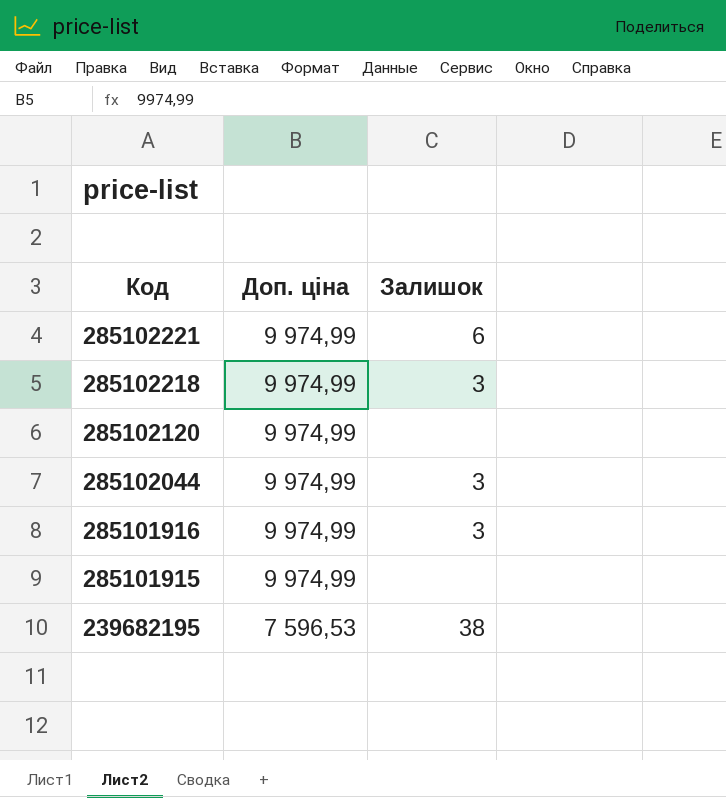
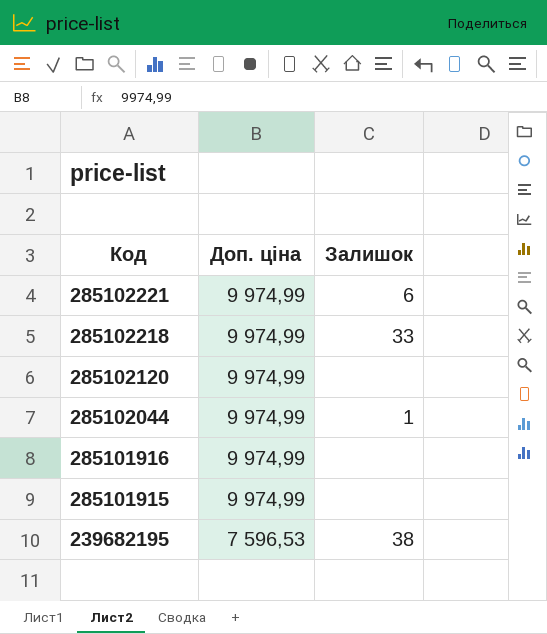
285102218 | Залишок: 3 -> 33
285102044 | Залишок: 3 -> 1
285101916 | Залишок: 3 -> none

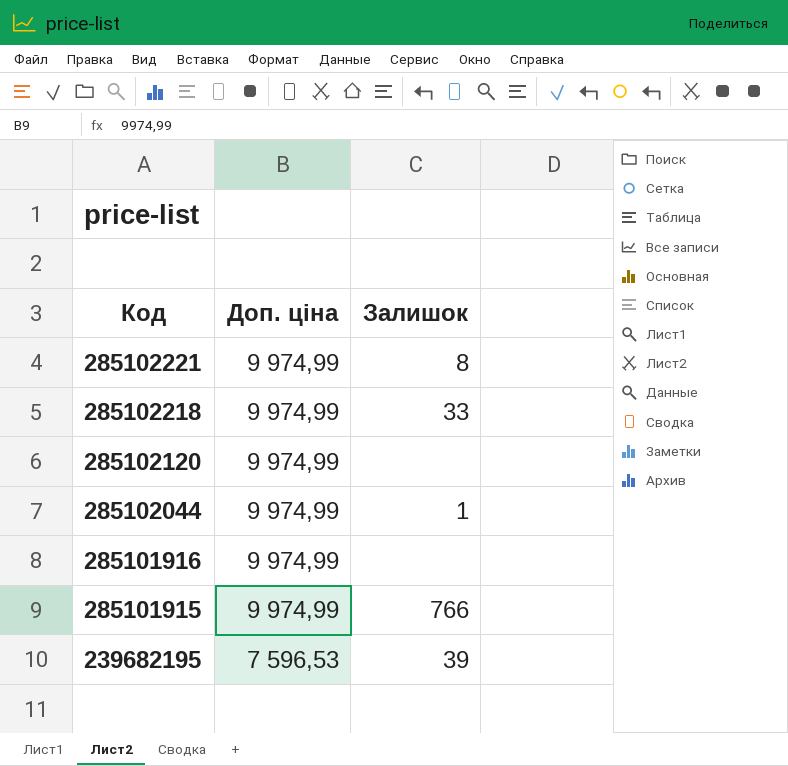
285102221 | Залишок: 6 -> 8
285101915 | Залишок: none -> 766
239682195 | Залишок: 38 -> 39

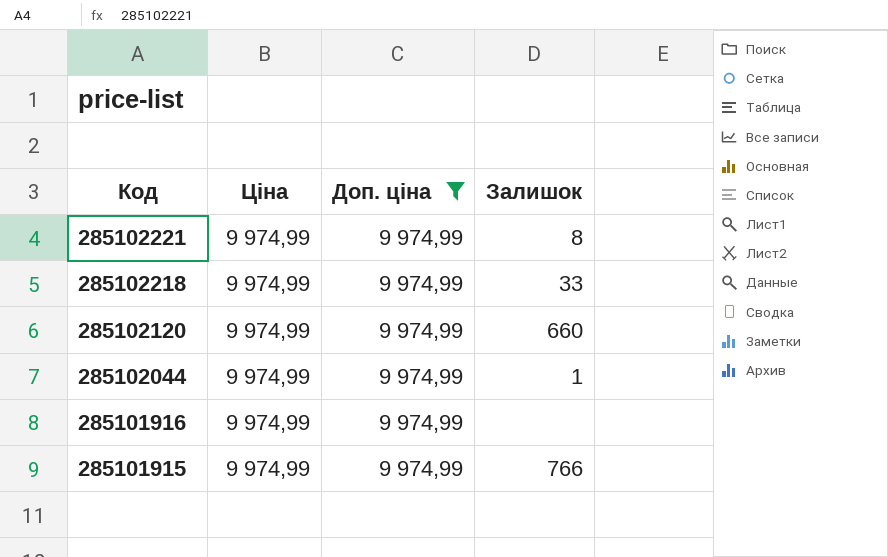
filter: none -> Доп. ціна = 9 974,99
column Ціна | position: none -> 2
285102120 | Залишок: none -> 660

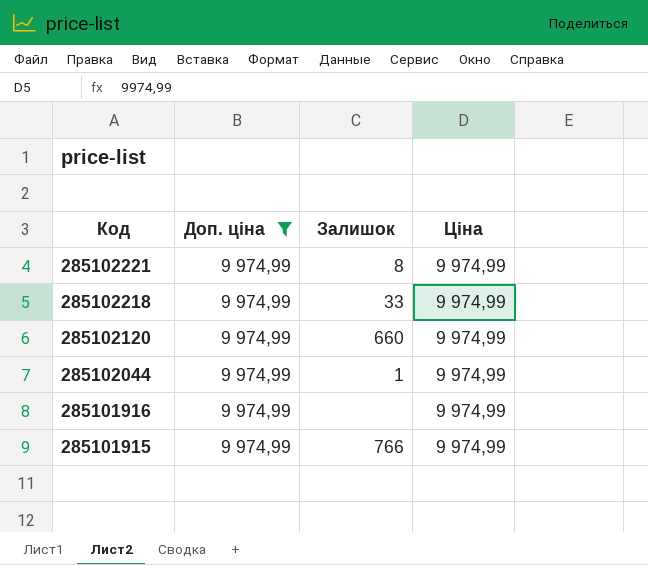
column Ціна | position: 2 -> 4

